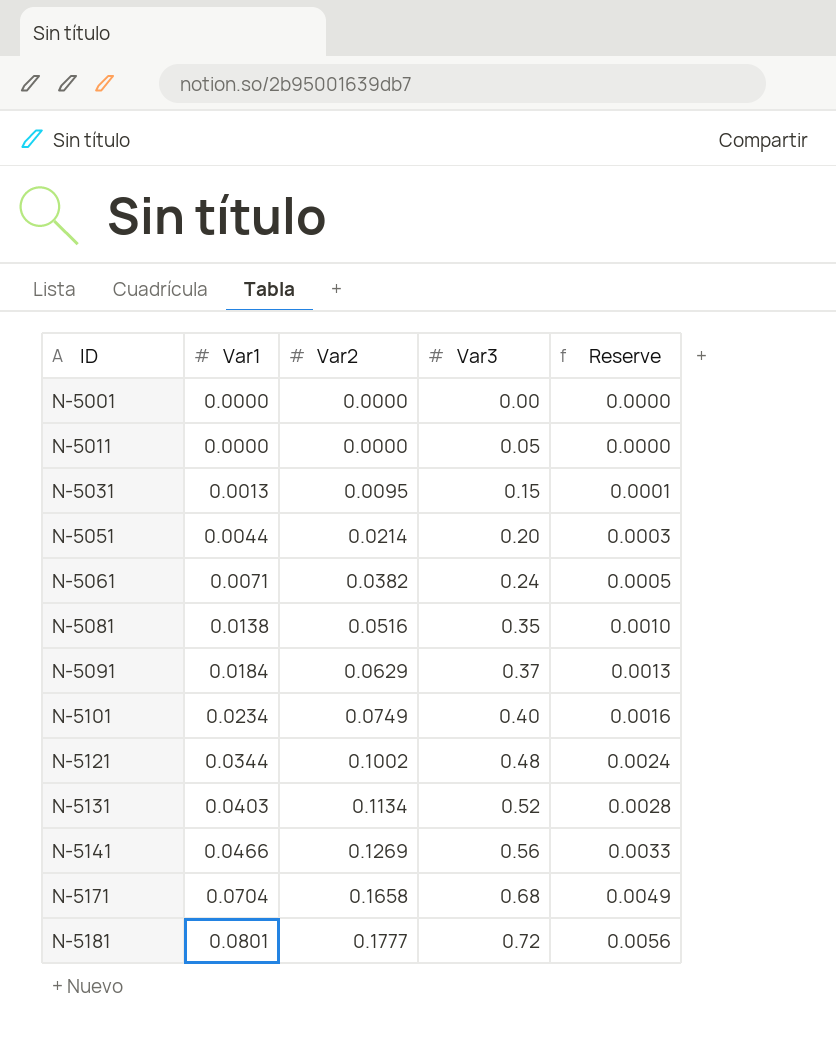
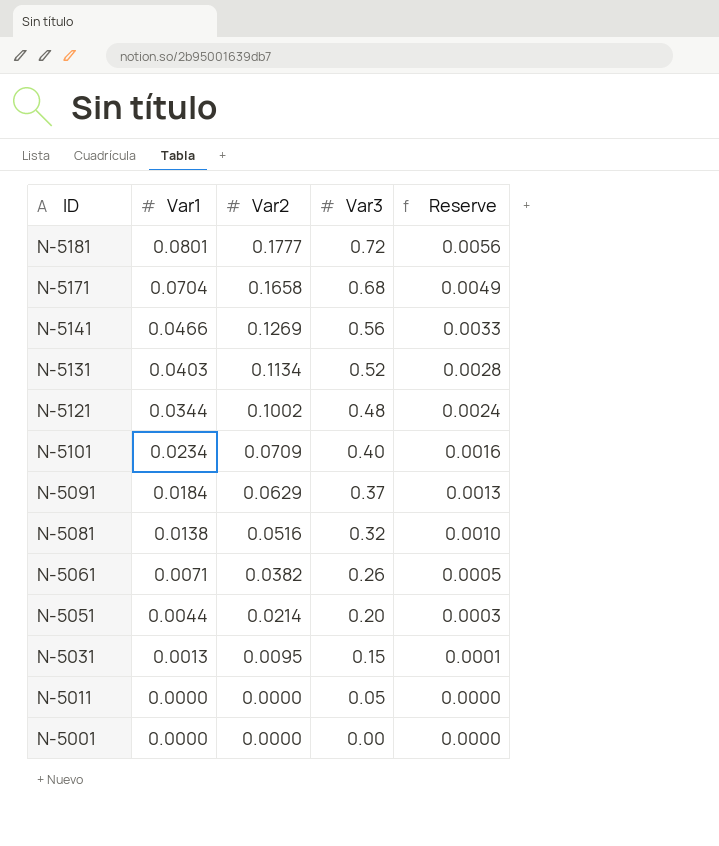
row order: ID ascending -> ID descending
N-5101 | Var2: 0.0749 -> 0.0709
N-5081 | Var3: 0.35 -> 0.32
N-5061 | Var3: 0.24 -> 0.26

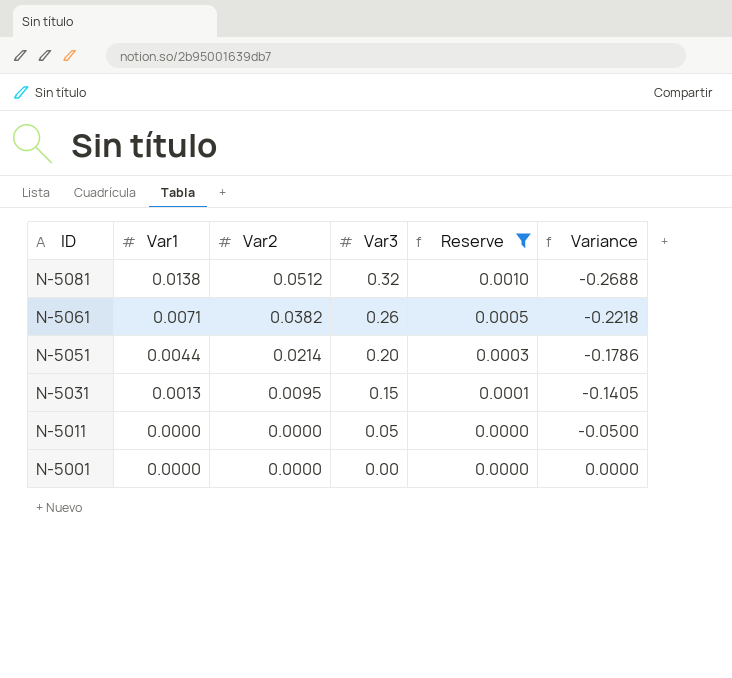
filter: none -> Reserve <= 0.0010
column Variance | formula: none -> [Var2] - [Var3]
N-5081 | Var2: 0.0516 -> 0.0512

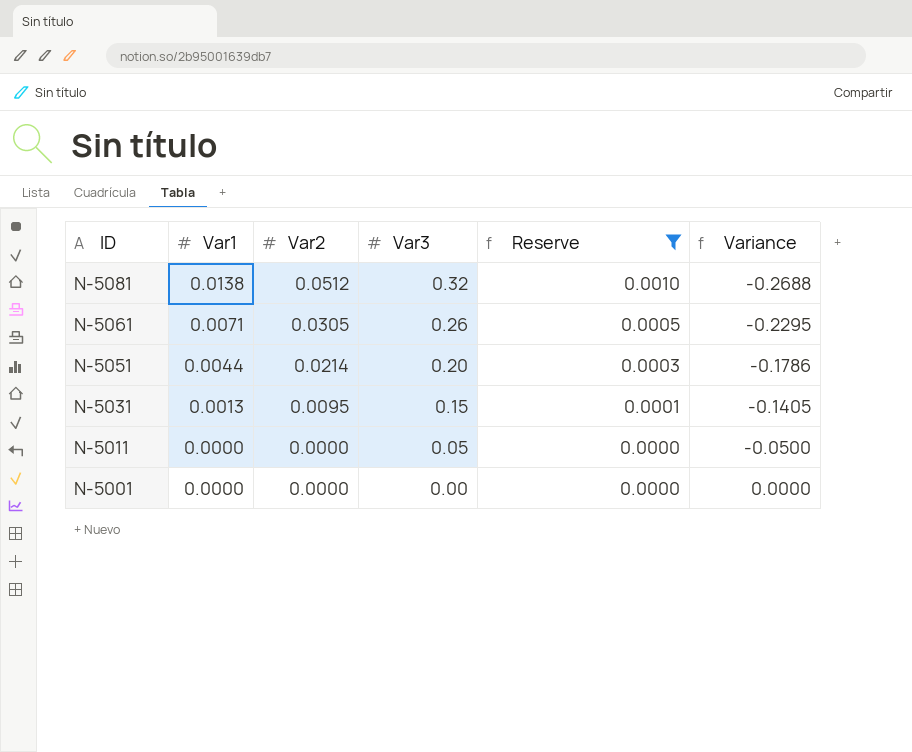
N-5061 | Var2: 0.0382 -> 0.0305
N-5061 | Variance: -0.2218 -> -0.2295

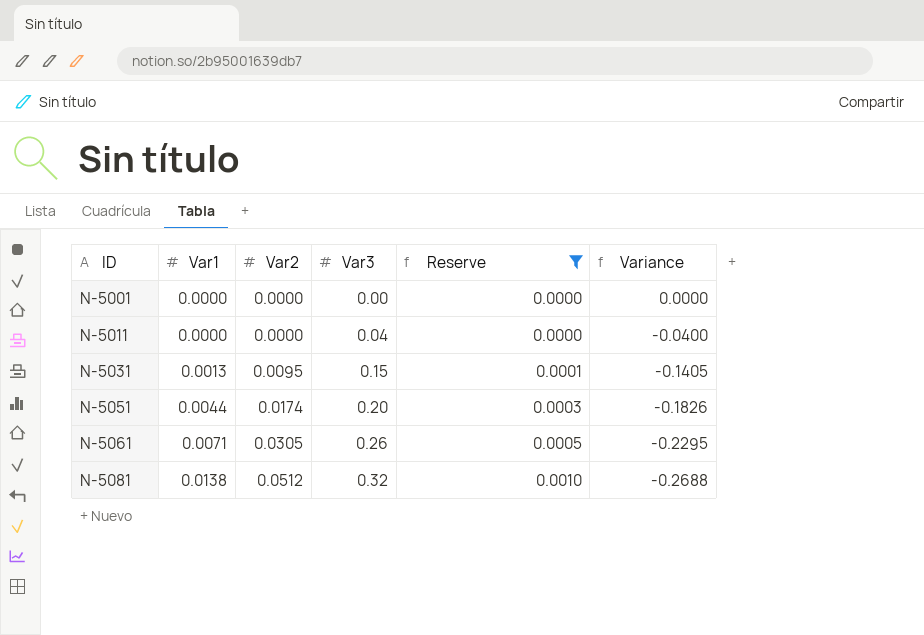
row order: ID descending -> ID ascending
N-5011 | Var3: 0.05 -> 0.04
N-5011 | Variance: -0.0500 -> -0.0400
N-5051 | Var2: 0.0214 -> 0.0174
N-5051 | Variance: -0.1786 -> -0.1826

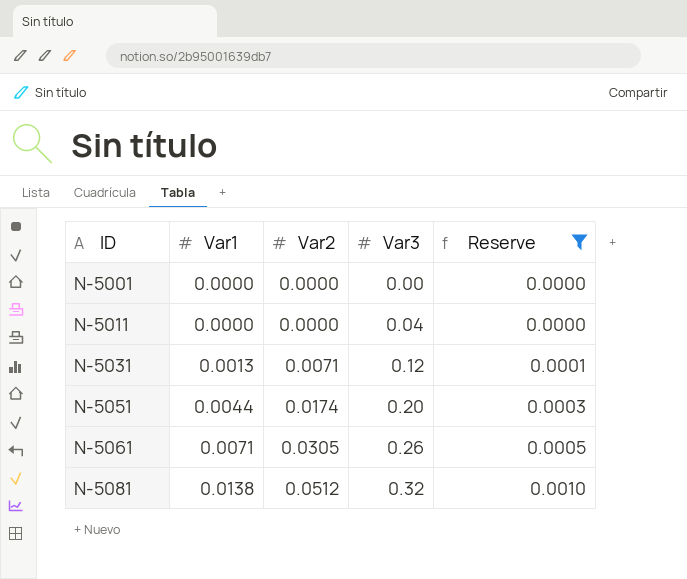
column Variance | formula: [Var2] - [Var3] -> none
N-5031 | Var2: 0.0095 -> 0.0071
N-5031 | Var3: 0.15 -> 0.12

